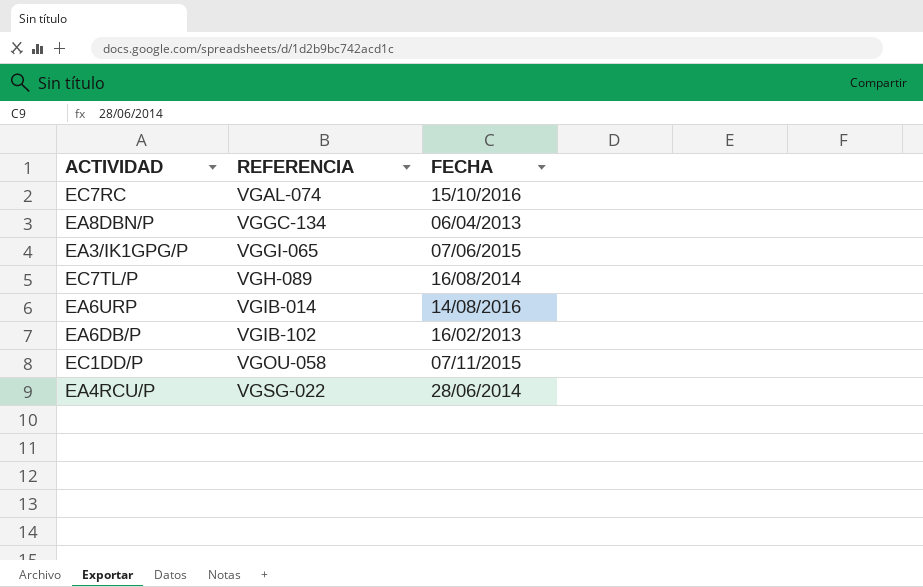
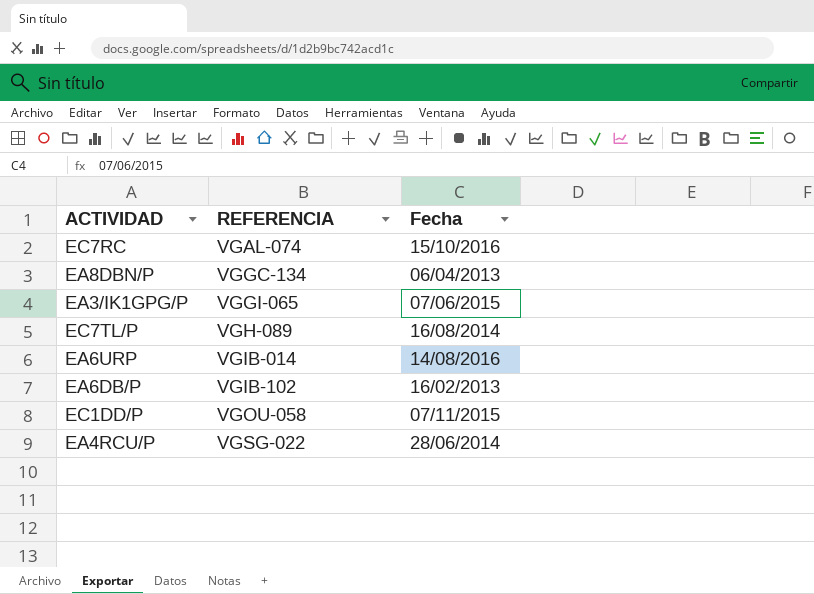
column name: FECHA -> Fecha

